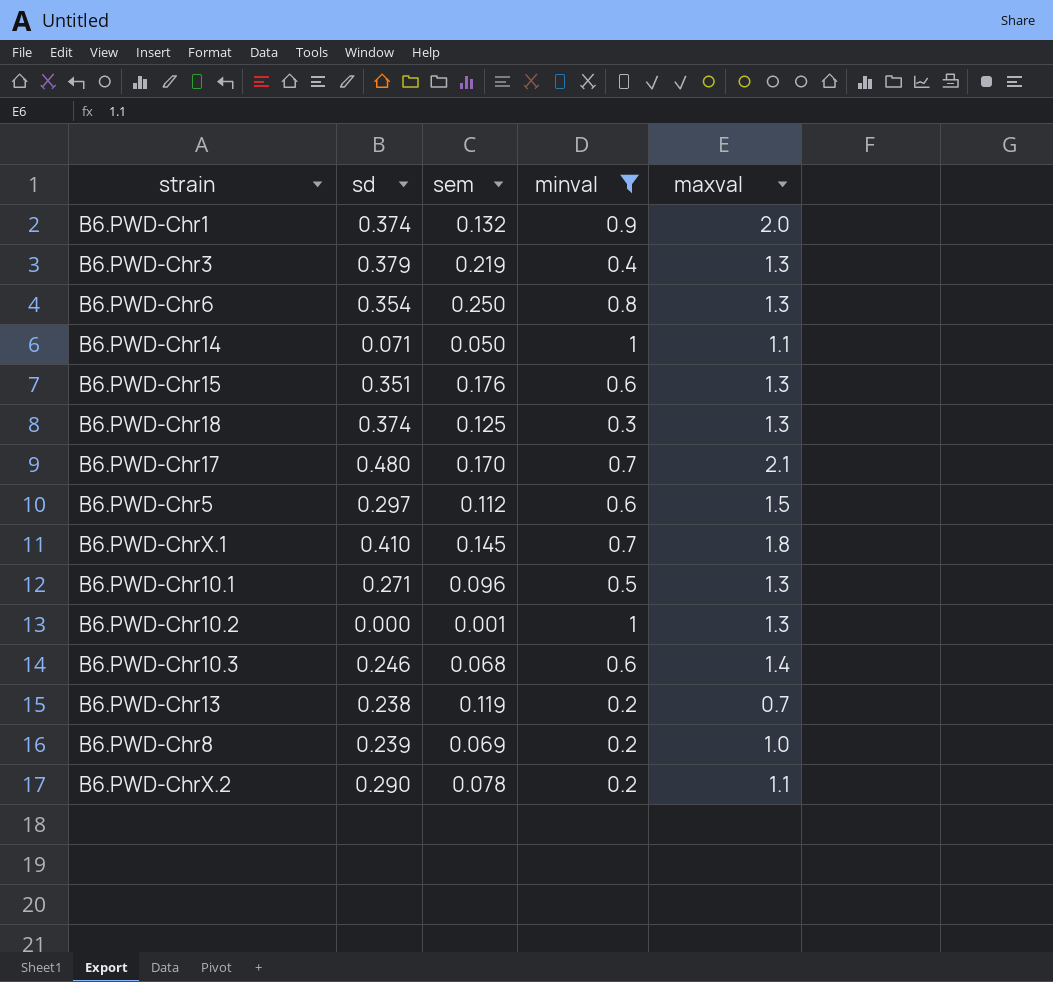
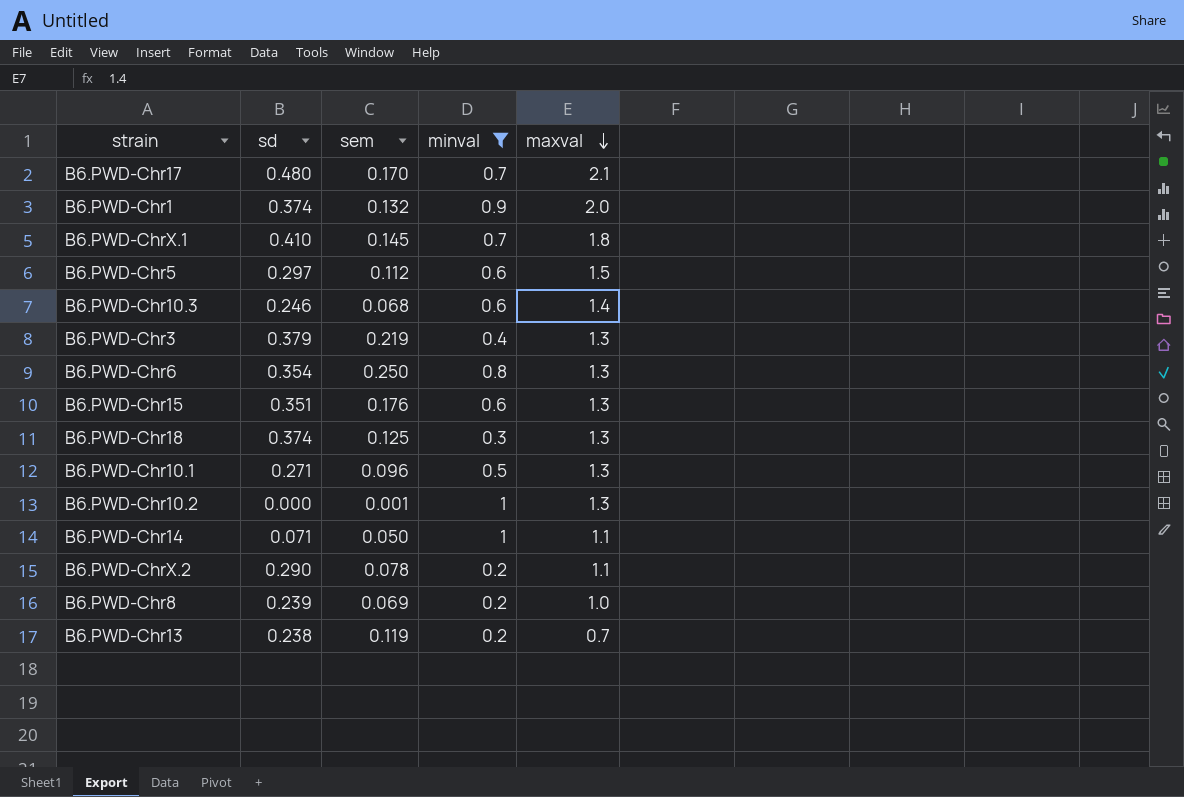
row order: none -> maxval descending

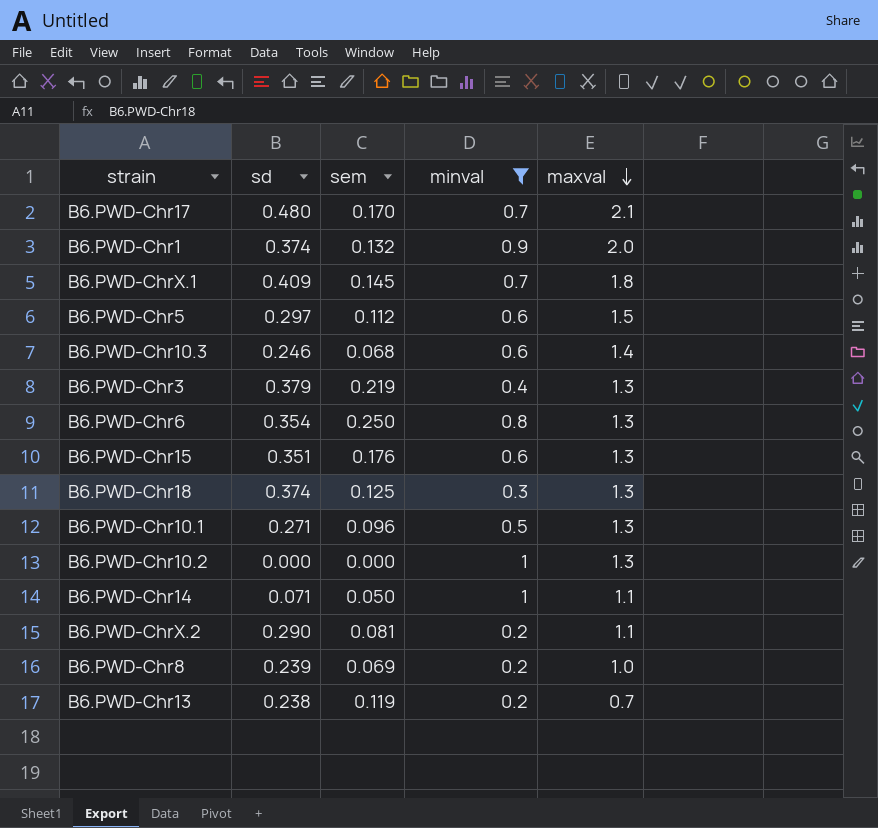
B6.PWD-ChrX.1 | sd: 0.410 -> 0.409
B6.PWD-Chr10.2 | sem: 0.001 -> 0.000
B6.PWD-ChrX.2 | sem: 0.078 -> 0.081

